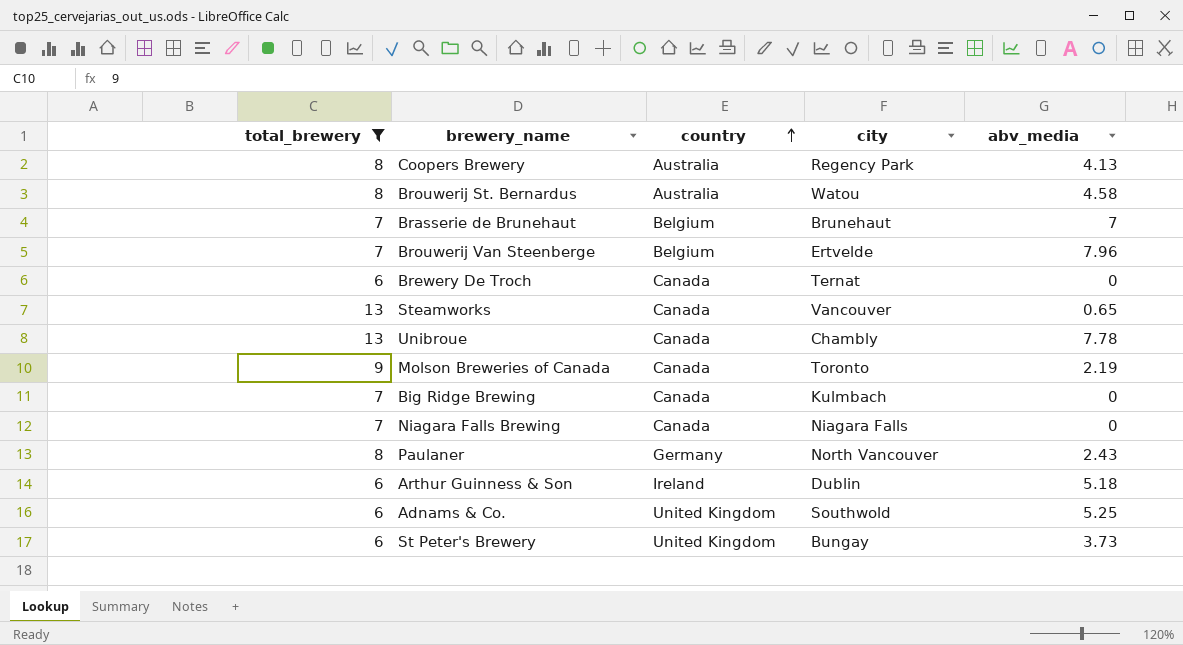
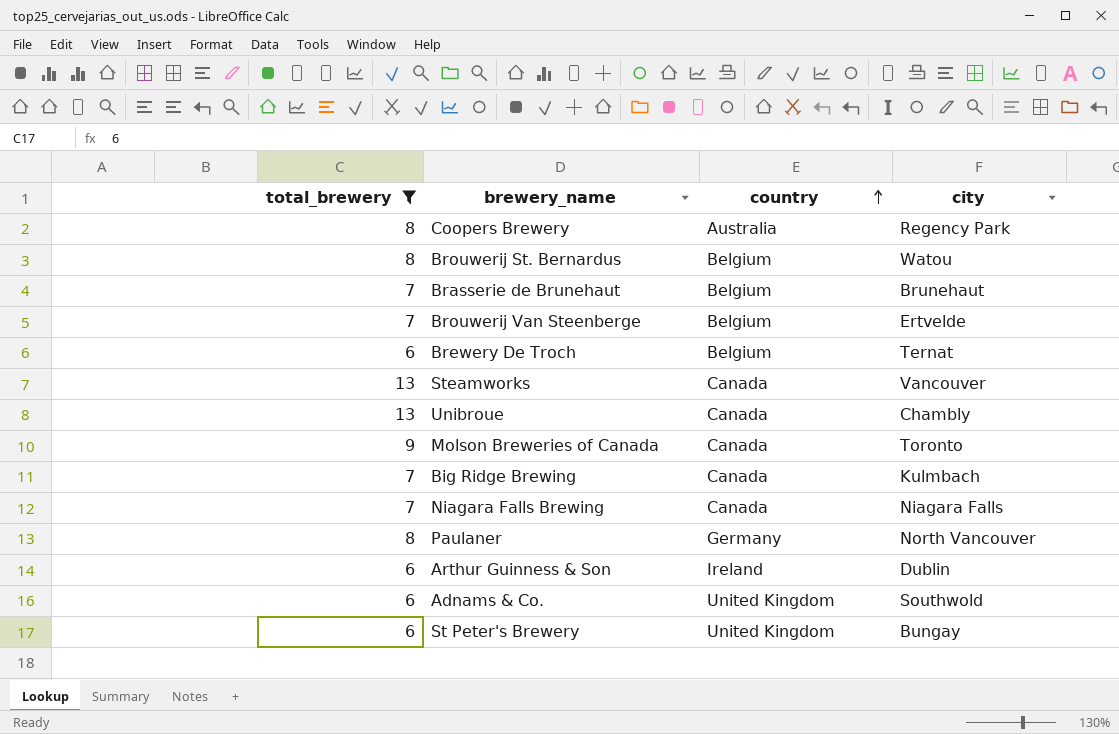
column abv_media | position: 5 -> none
Brouwerij St. Bernardus | country: Australia -> Belgium
Brewery De Troch | country: Canada -> Belgium

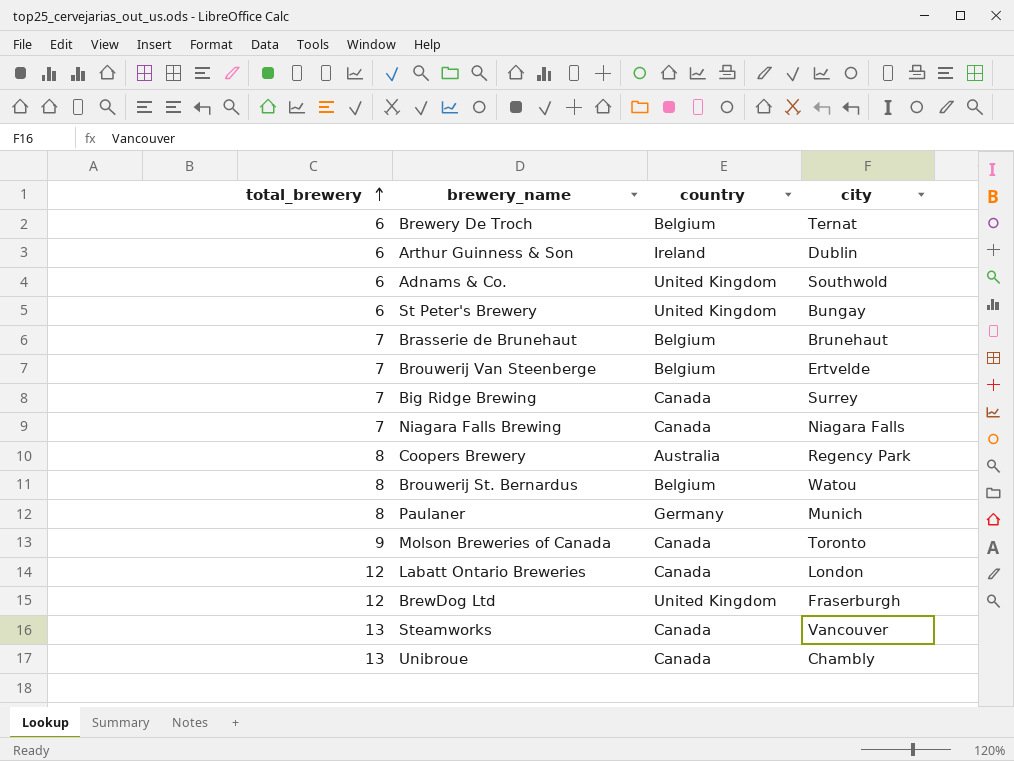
filter: total_brewery != 12 -> none
row order: country ascending -> total_brewery ascending
Big Ridge Brewing | city: Kulmbach -> Surrey
Paulaner | city: North Vancouver -> Munich

